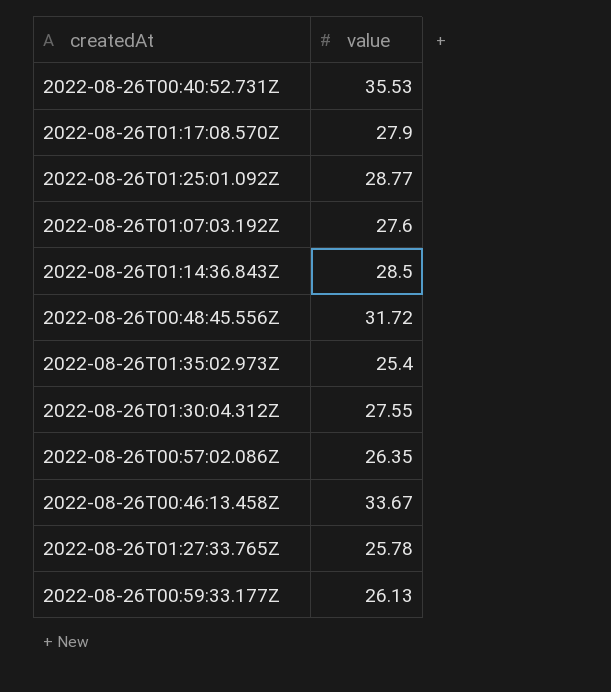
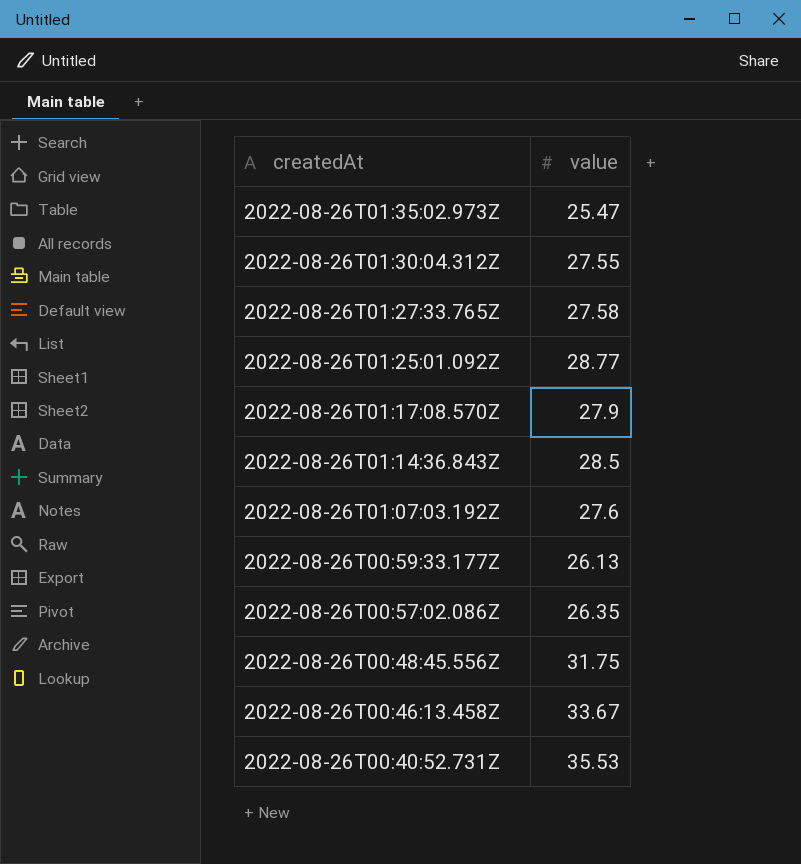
row order: none -> createdAt descending
2022-08-26T01:35:02.973Z | value: 25.4 -> 25.47
2022-08-26T01:27:33.765Z | value: 25.78 -> 27.58
2022-08-26T00:48:45.556Z | value: 31.72 -> 31.75

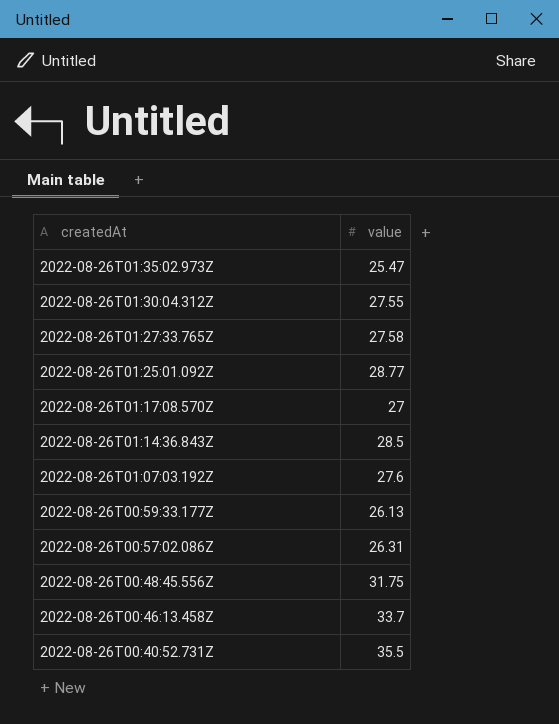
2022-08-26T01:17:08.570Z | value: 27.9 -> 27
2022-08-26T00:57:02.086Z | value: 26.35 -> 26.31
2022-08-26T00:46:13.458Z | value: 33.67 -> 33.7
2022-08-26T00:40:52.731Z | value: 35.53 -> 35.5

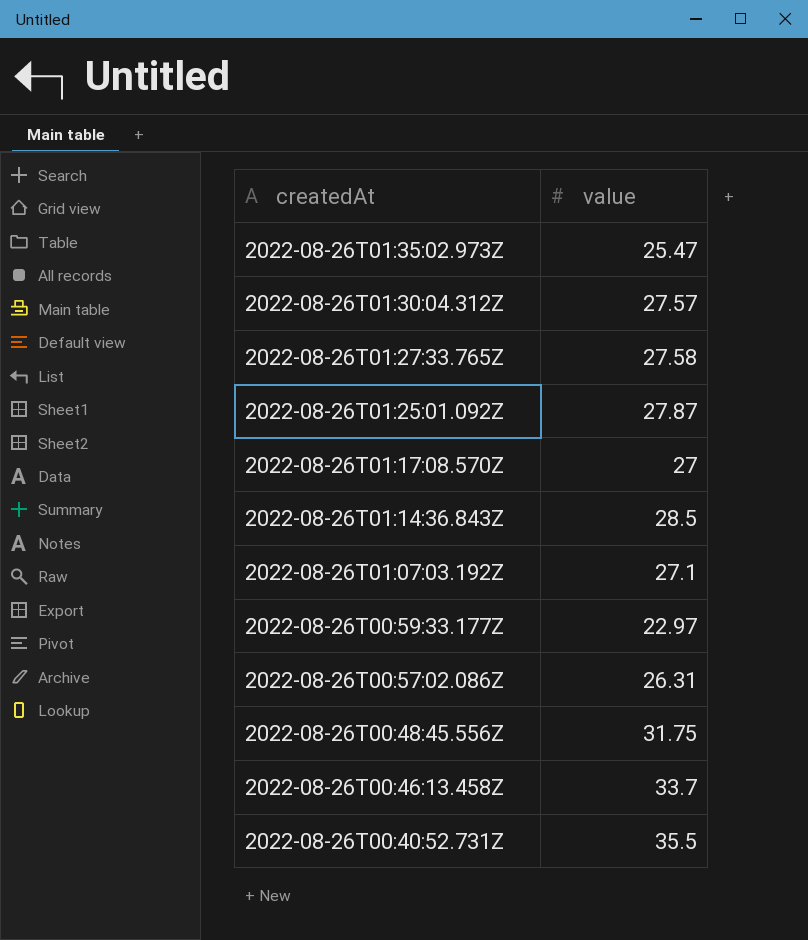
2022-08-26T01:30:04.312Z | value: 27.55 -> 27.57
2022-08-26T01:25:01.092Z | value: 28.77 -> 27.87
2022-08-26T01:07:03.192Z | value: 27.6 -> 27.1
2022-08-26T00:59:33.177Z | value: 26.13 -> 22.97

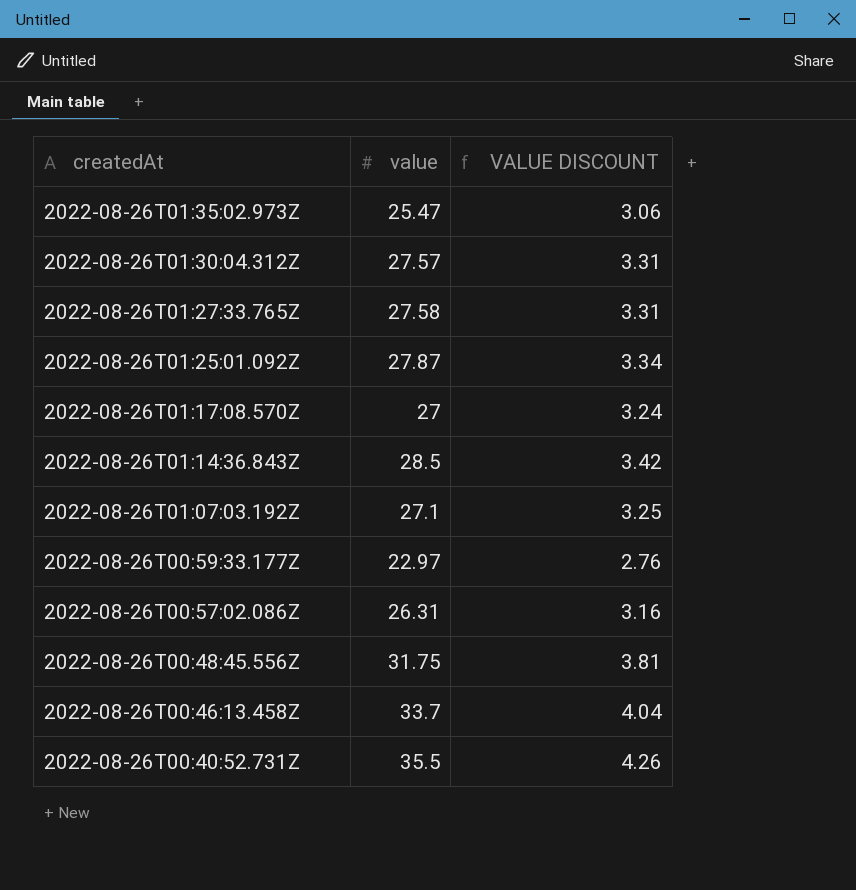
column VALUE DISCOUNT | formula: none -> [value] * 0.12

